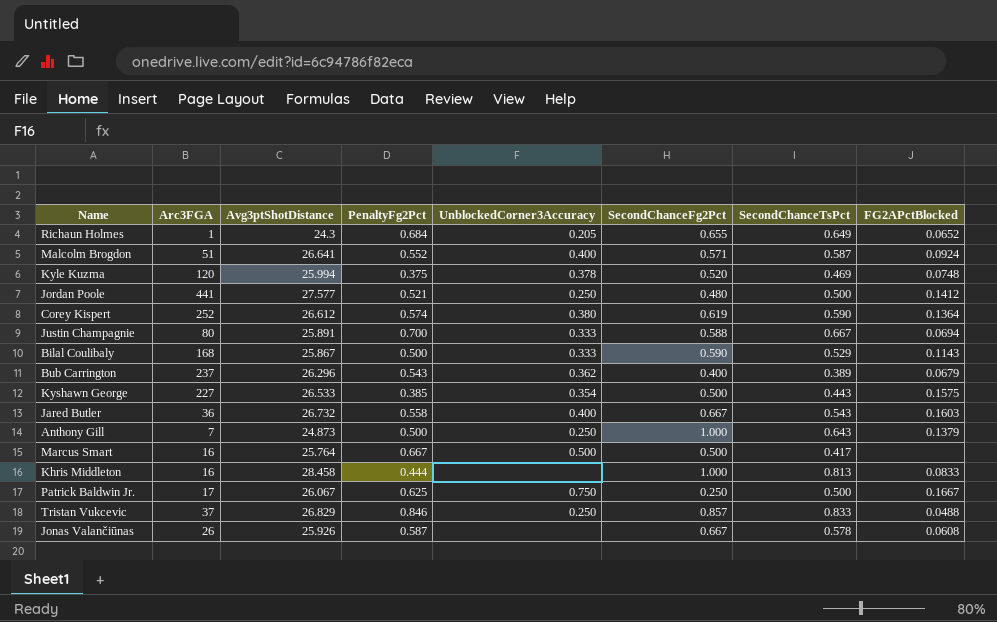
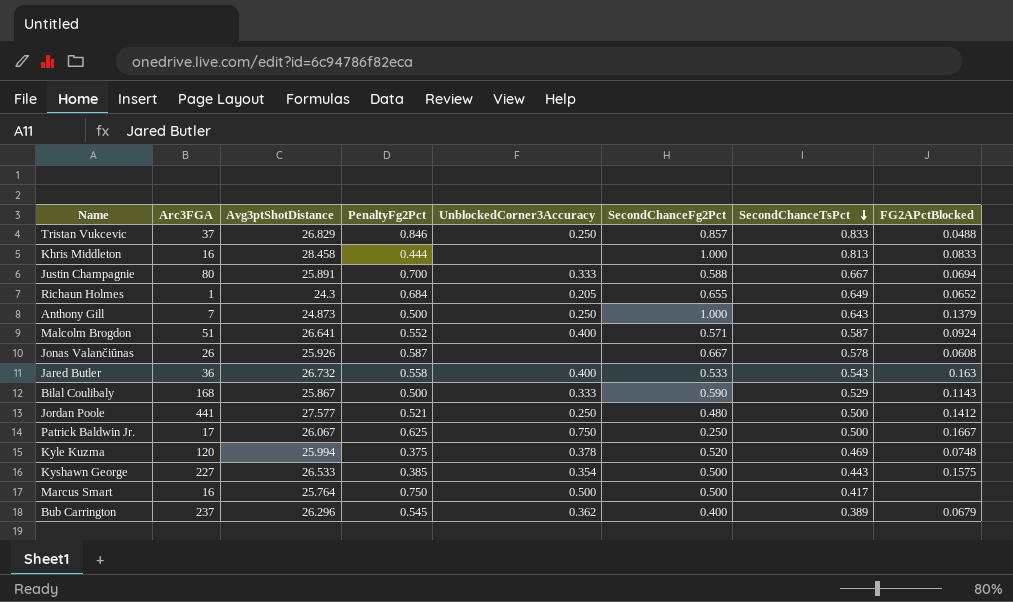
row order: none -> SecondChanceTsPct descending
row Corey Kispert: 252 | 26.612 | 0.574 | 0.380 | 0.619 | 0.590 | 0.1364 -> none
Jared Butler | SecondChanceFg2Pct: 0.667 -> 0.533
Jared Butler | FG2APctBlocked: 0.1603 -> 0.163
Marcus Smart | PenaltyFg2Pct: 0.667 -> 0.750
Bub Carrington | PenaltyFg2Pct: 0.543 -> 0.545

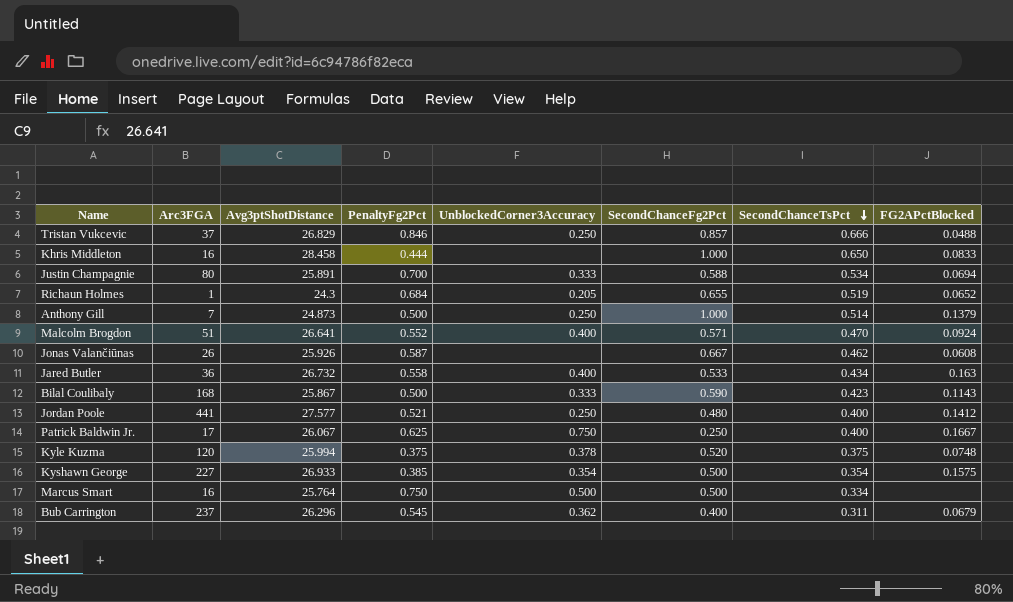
Tristan Vukcevic | SecondChanceTsPct: 0.833 -> 0.666
Khris Middleton | SecondChanceTsPct: 0.813 -> 0.650
Justin Champagnie | SecondChanceTsPct: 0.667 -> 0.534
Richaun Holmes | SecondChanceTsPct: 0.649 -> 0.519
Anthony Gill | SecondChanceTsPct: 0.643 -> 0.514
Malcolm Brogdon | SecondChanceTsPct: 0.587 -> 0.470
Jonas Valančiūnas | SecondChanceTsPct: 0.578 -> 0.462
Jared Butler | SecondChanceTsPct: 0.543 -> 0.434
Bilal Coulibaly | SecondChanceTsPct: 0.529 -> 0.423
Jordan Poole | SecondChanceTsPct: 0.500 -> 0.400
Patrick Baldwin Jr. | SecondChanceTsPct: 0.500 -> 0.400
Kyle Kuzma | SecondChanceTsPct: 0.469 -> 0.375
Kyshawn George | Avg3ptShotDistance: 26.533 -> 26.933
Kyshawn George | SecondChanceTsPct: 0.443 -> 0.354
Marcus Smart | SecondChanceTsPct: 0.417 -> 0.334
Bub Carrington | SecondChanceTsPct: 0.389 -> 0.311

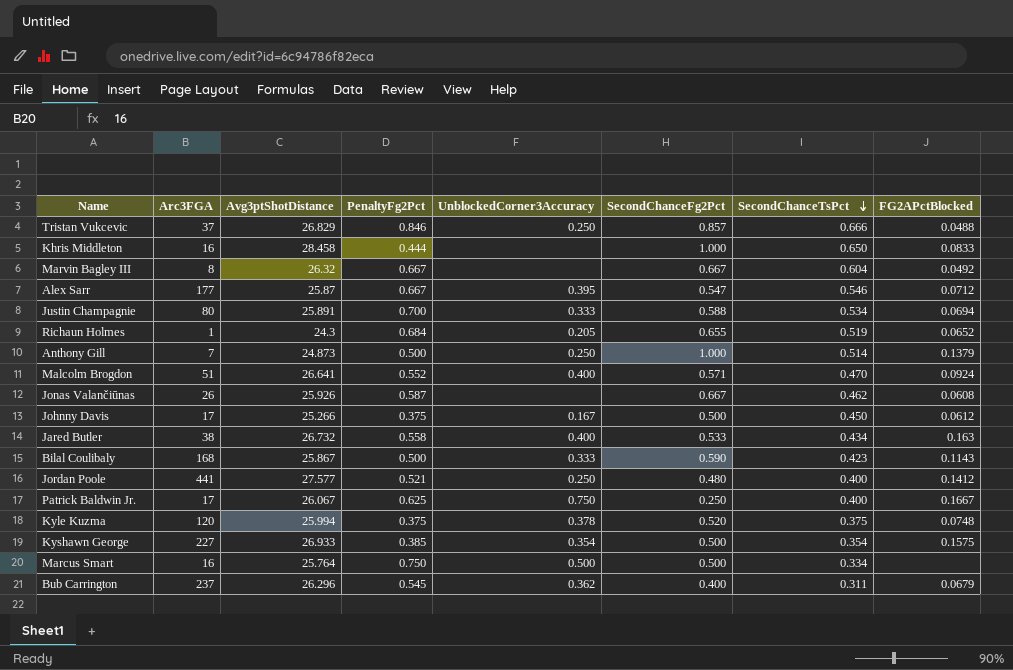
row Marvin Bagley III: none -> 8 | 26.32 | 0.667 | none | 0.667 | 0.604 | 0.0492
row Alex Sarr: none -> 177 | 25.87 | 0.667 | 0.395 | 0.547 | 0.546 | 0.0712
row Johnny Davis: none -> 17 | 25.266 | 0.375 | 0.167 | 0.500 | 0.450 | 0.0612
Jared Butler | Arc3FGA: 36 -> 38

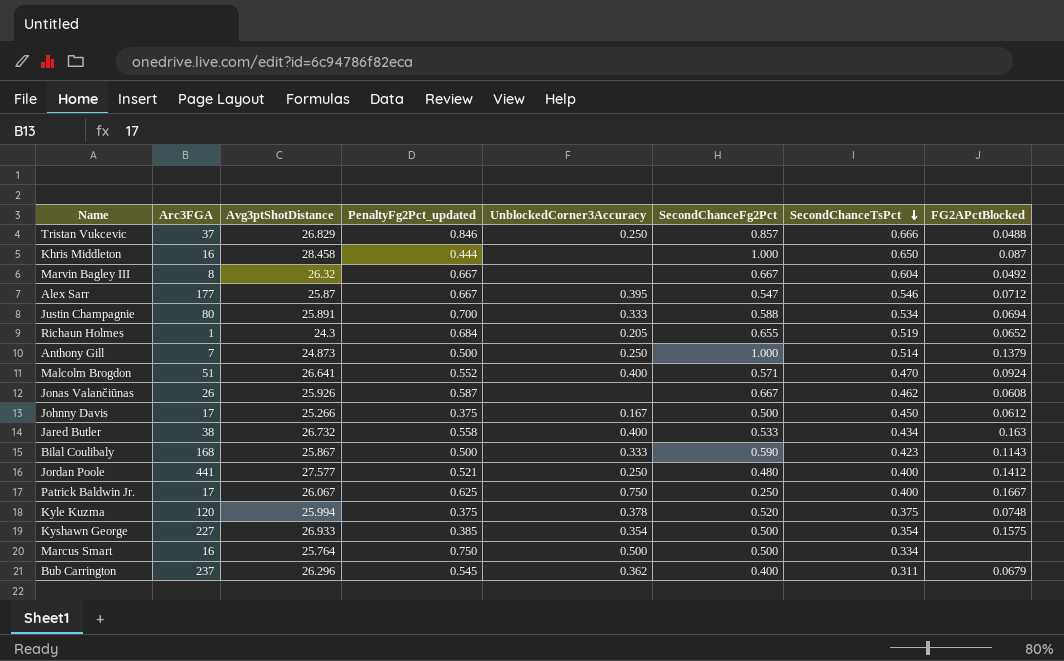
column name: PenaltyFg2Pct -> PenaltyFg2Pct_updated
Khris Middleton | FG2APctBlocked: 0.0833 -> 0.087

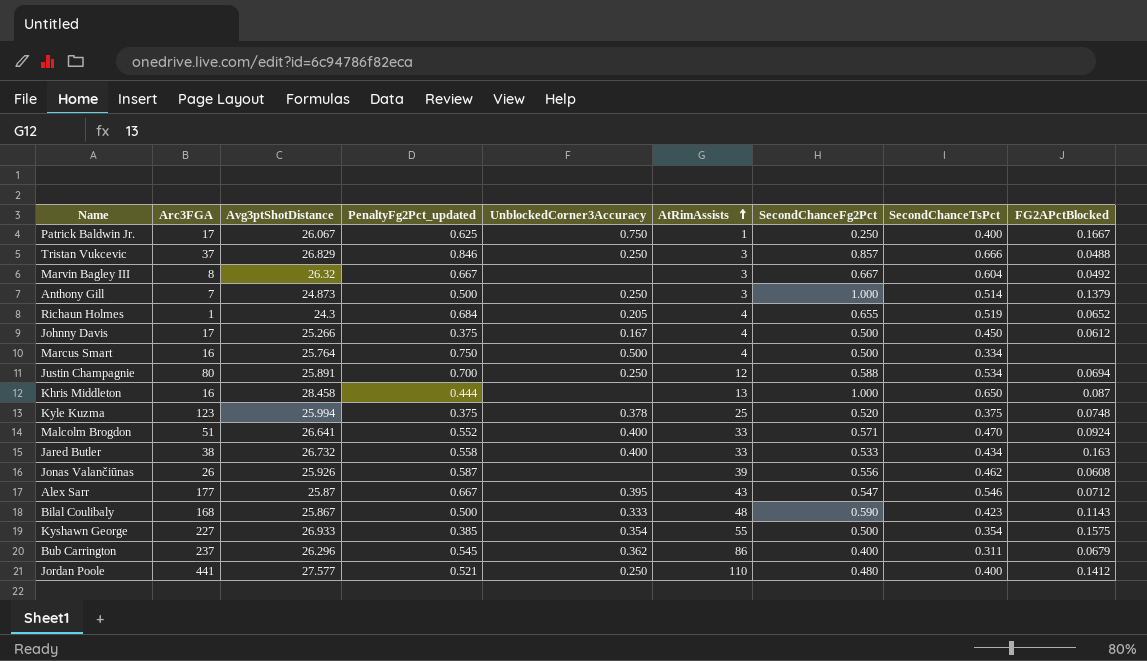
row order: SecondChanceTsPct descending -> AtRimAssists ascending
column AtRimAssists | position: none -> 6
Justin Champagnie | UnblockedCorner3Accuracy: 0.333 -> 0.250
Kyle Kuzma | Arc3FGA: 120 -> 123
Jonas Valančiūnas | SecondChanceFg2Pct: 0.667 -> 0.556

